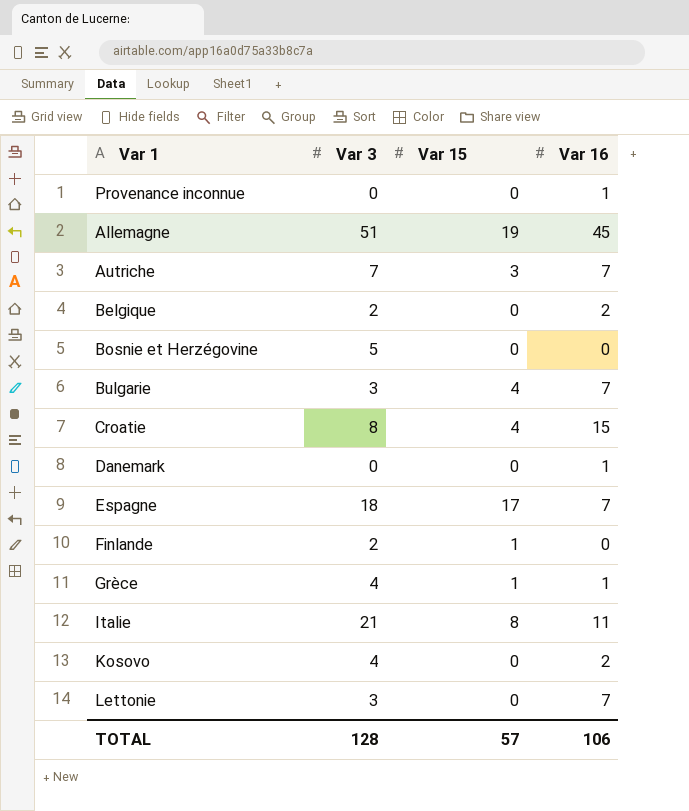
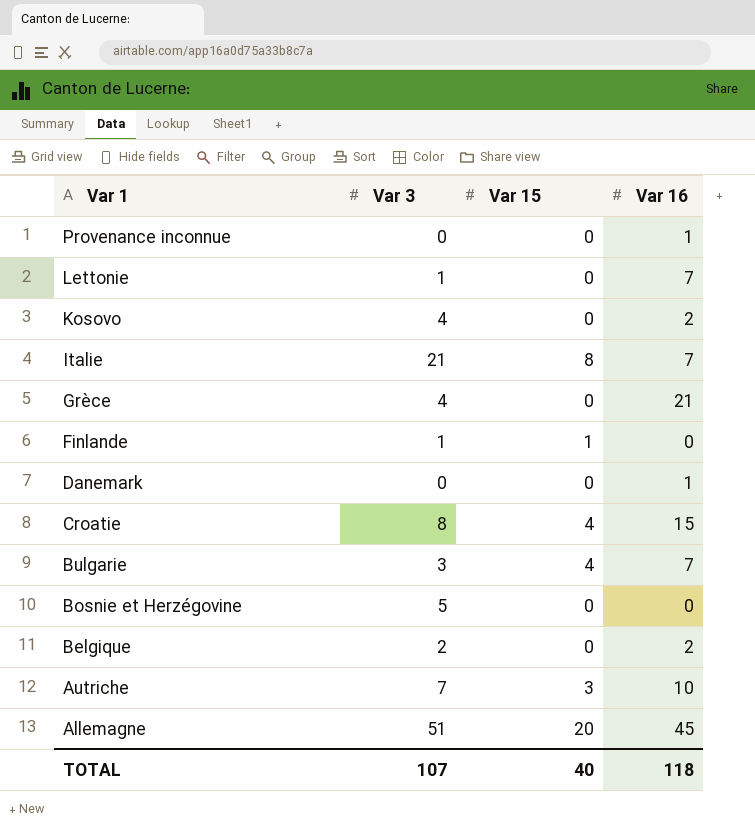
row order: none -> Var 1 descending
row Espagne: 18 | 17 | 7 -> none
Lettonie | Var 3: 3 -> 1
Italie | Var 16: 11 -> 7
Grèce | Var 15: 1 -> 0
Grèce | Var 16: 1 -> 21
Finlande | Var 3: 2 -> 1
Autriche | Var 16: 7 -> 10
Allemagne | Var 15: 19 -> 20
TOTAL | Var 3: 128 -> 107
TOTAL | Var 15: 57 -> 40
TOTAL | Var 16: 106 -> 118

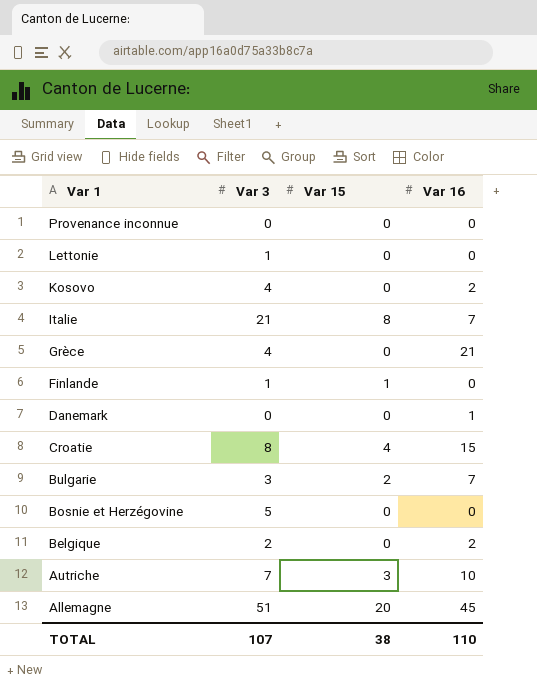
Provenance inconnue | Var 16: 1 -> 0
Lettonie | Var 16: 7 -> 0
Bulgarie | Var 15: 4 -> 2
TOTAL | Var 15: 40 -> 38
TOTAL | Var 16: 118 -> 110

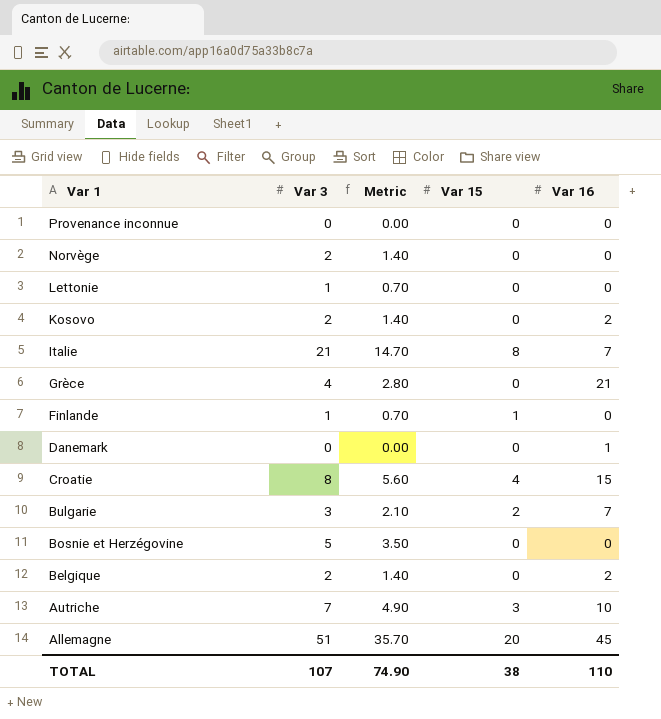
column Metric | formula: none -> [Var 3] * 0.7
row Norvège: none -> 2 | 1.40 | 0 | 0
Kosovo | Var 3: 4 -> 2

